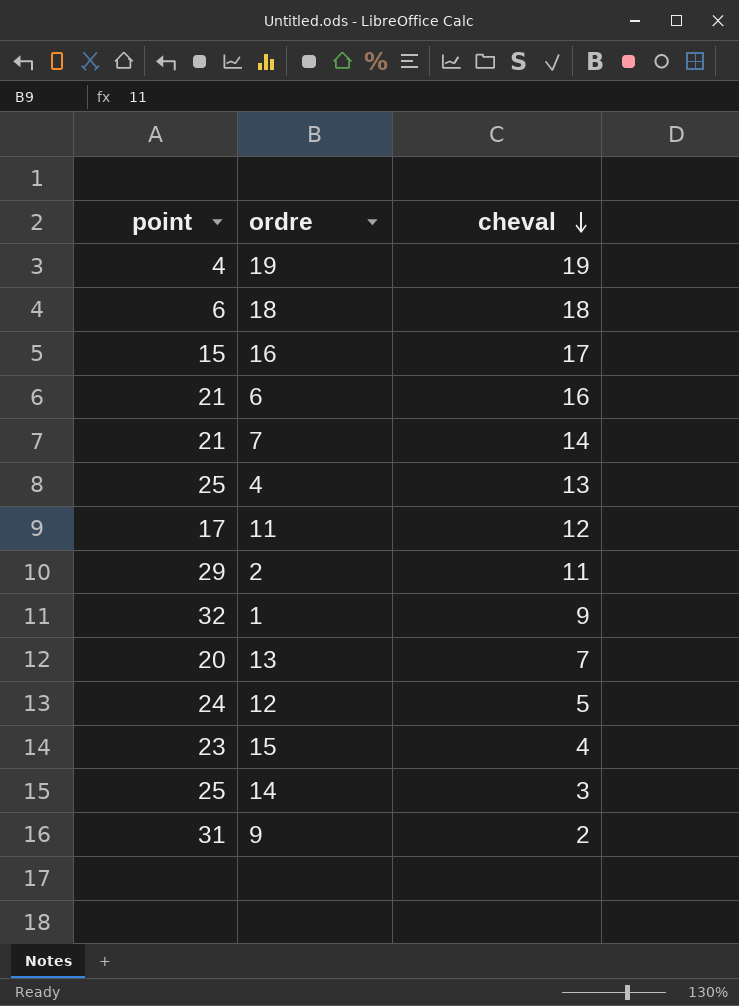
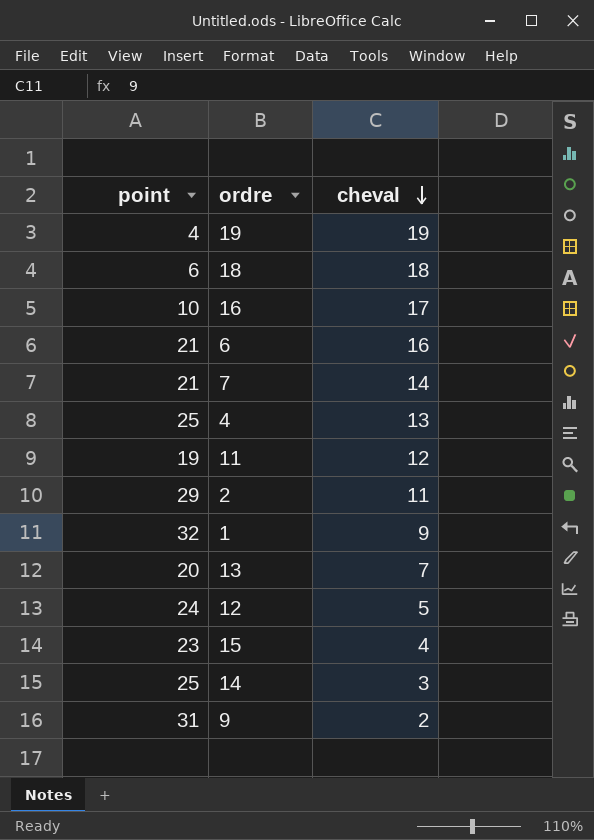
16 | point: 15 -> 10
11 | point: 17 -> 19

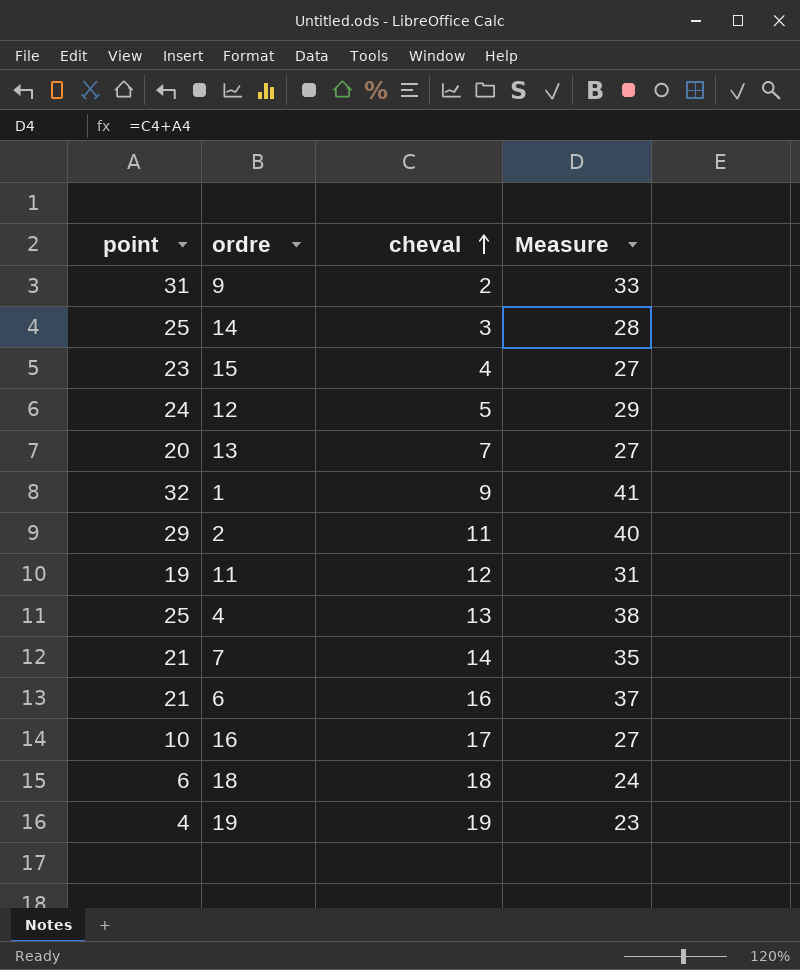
row order: cheval descending -> cheval ascending
column Measure | formula: none -> [point] + [cheval]

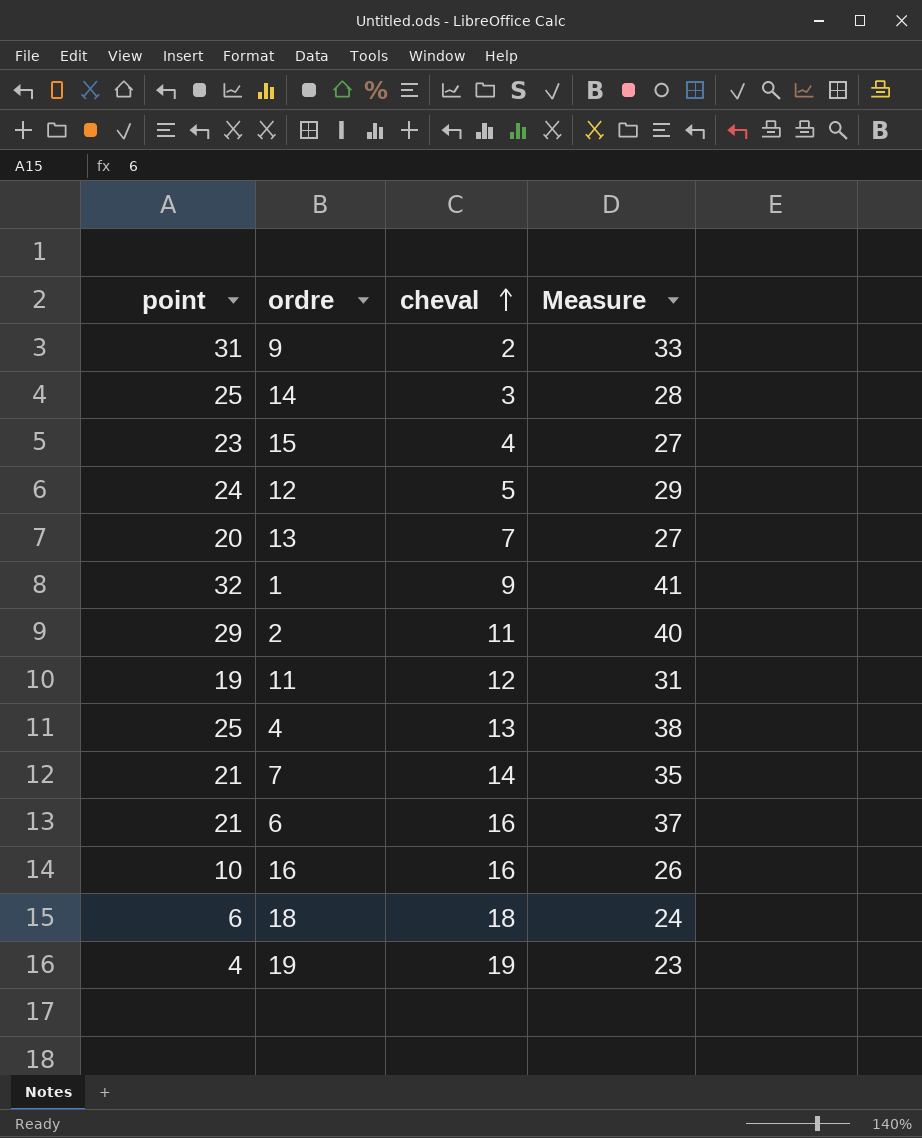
16 | cheval: 17 -> 16
16 | Measure: 27 -> 26

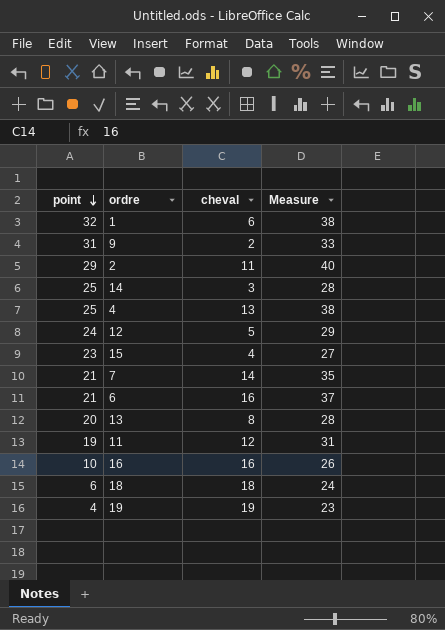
row order: cheval ascending -> point descending
1 | cheval: 9 -> 6
1 | Measure: 41 -> 38
13 | cheval: 7 -> 8
13 | Measure: 27 -> 28

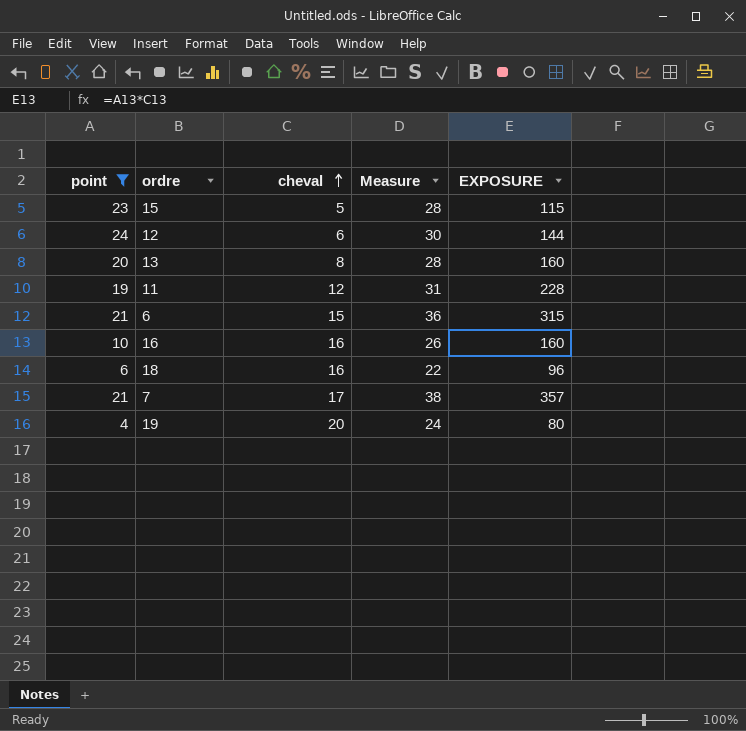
filter: none -> point <= 24
row order: point descending -> cheval ascending
column EXPOSURE | formula: none -> [point] * [cheval]
15 | cheval: 4 -> 5
15 | Measure: 27 -> 28
12 | cheval: 5 -> 6
12 | Measure: 29 -> 30
6 | cheval: 16 -> 15
6 | Measure: 37 -> 36
18 | cheval: 18 -> 16
18 | Measure: 24 -> 22
7 | cheval: 14 -> 17
7 | Measure: 35 -> 38
19 | cheval: 19 -> 20
19 | Measure: 23 -> 24

